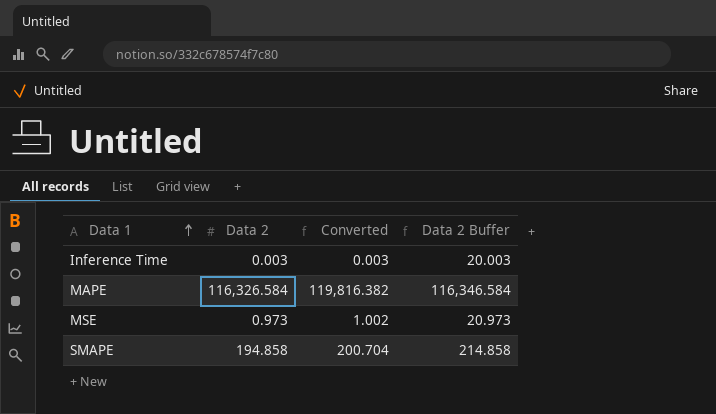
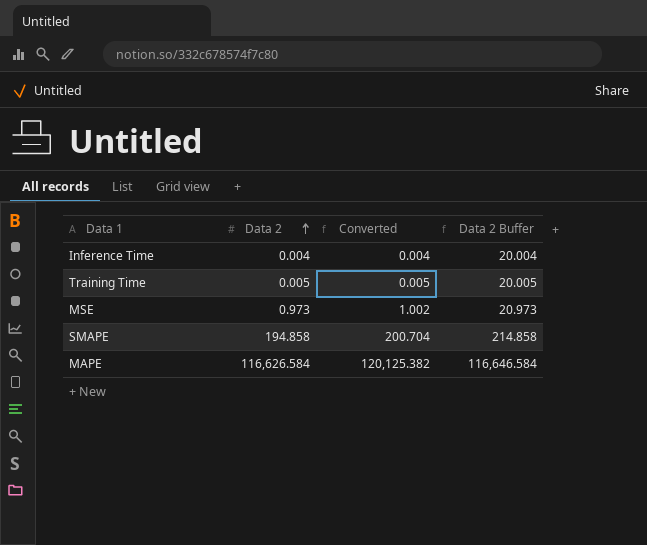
row order: Data 1 ascending -> Data 2 ascending
Inference Time | Data 2: 0.003 -> 0.004
Inference Time | Converted: 0.003 -> 0.004
Inference Time | Data 2 Buffer: 20.003 -> 20.004
row Training Time: none -> 0.005 | 0.005 | 20.005
MAPE | Data 2: 116,326.584 -> 116,626.584
MAPE | Converted: 119,816.382 -> 120,125.382
MAPE | Data 2 Buffer: 116,346.584 -> 116,646.584

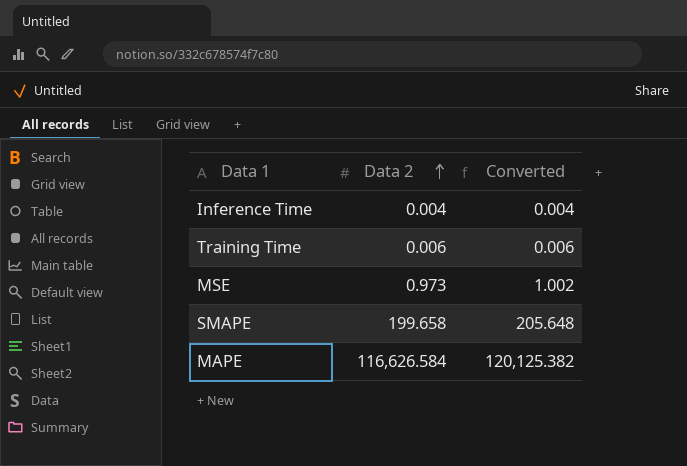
column Data 2 Buffer | formula: [Data 2] + 20 -> none
Training Time | Data 2: 0.005 -> 0.006
Training Time | Converted: 0.005 -> 0.006
SMAPE | Data 2: 194.858 -> 199.658
SMAPE | Converted: 200.704 -> 205.648

